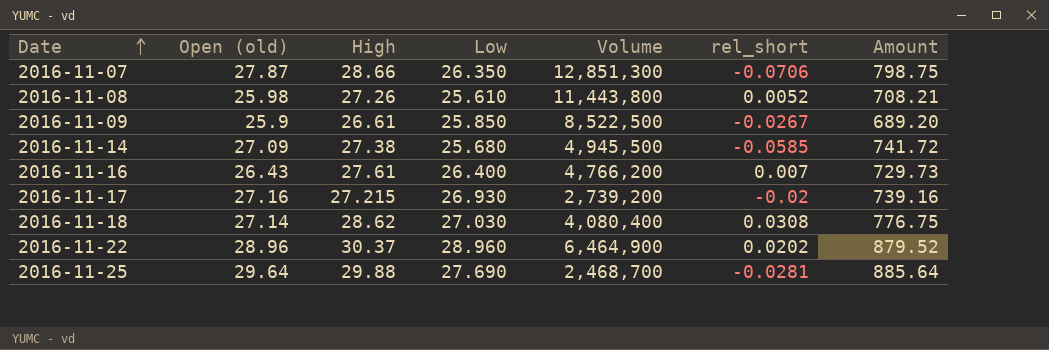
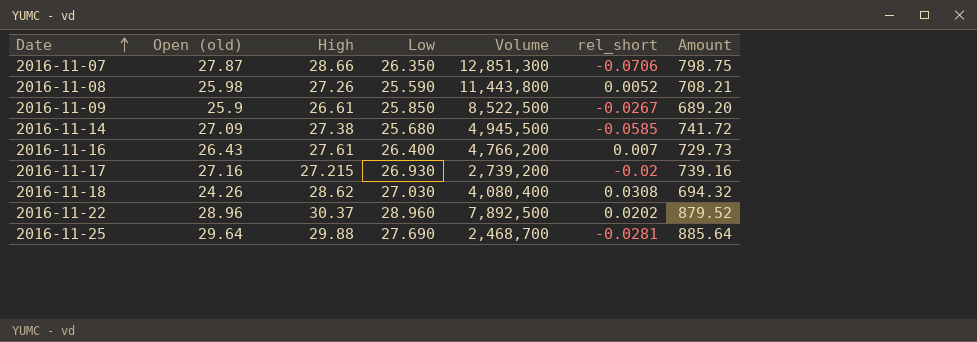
2016-11-08 | Low: 25.610 -> 25.590
2016-11-18 | Open (old): 27.14 -> 24.26
2016-11-18 | Amount: 776.75 -> 694.32
2016-11-22 | Volume: 6,464,900 -> 7,892,500

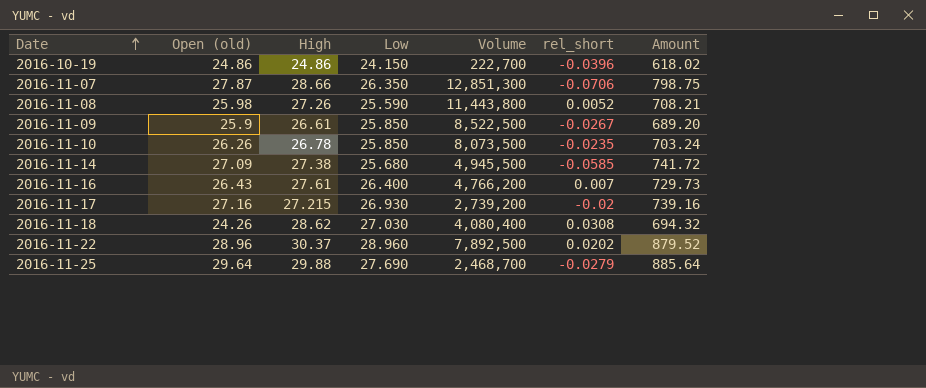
row 2016-10-19: none -> 24.86 | 24.86 | 24.150 | 222,700 | -0.0396 | 618.02
row 2016-11-10: none -> 26.26 | 26.78 | 25.850 | 8,073,500 | -0.0235 | 703.24
2016-11-25 | rel_short: -0.0281 -> -0.0279

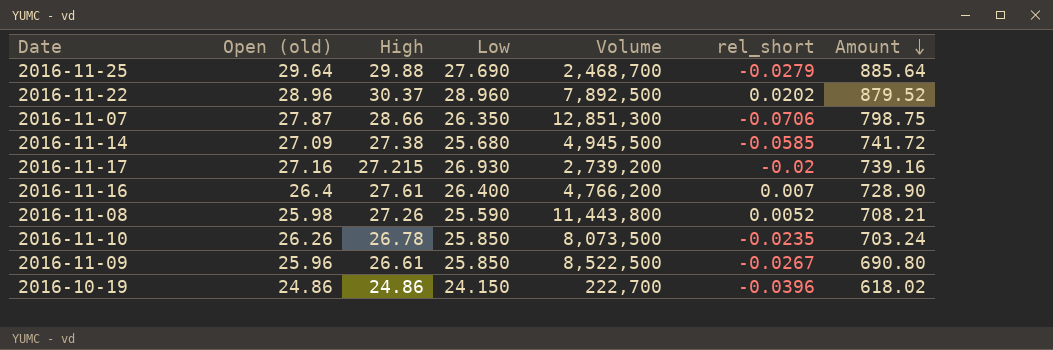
row order: Date ascending -> Amount descending
row 2016-11-18: 24.26 | 28.62 | 27.030 | 4,080,400 | 0.0308 | 694.32 -> none
2016-11-16 | Open (old): 26.43 -> 26.4
2016-11-16 | Amount: 729.73 -> 728.90
2016-11-09 | Open (old): 25.9 -> 25.96
2016-11-09 | Amount: 689.20 -> 690.80

